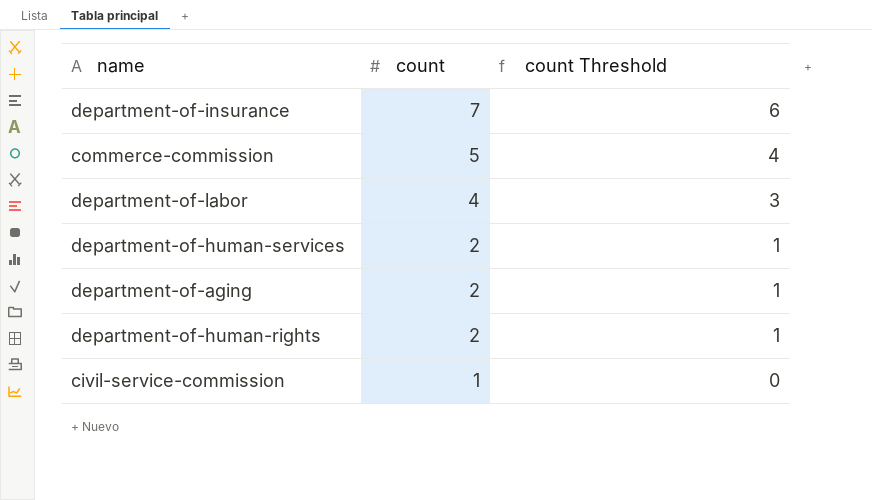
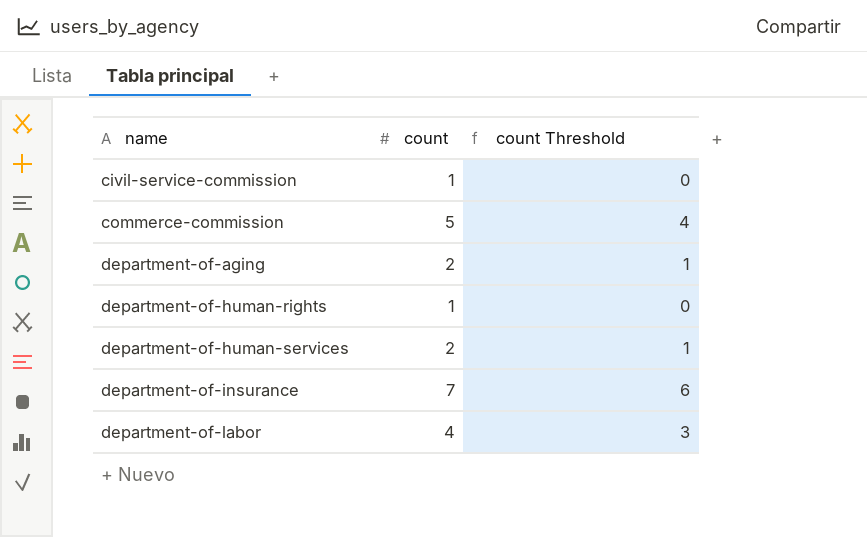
row order: count descending -> name ascending
department-of-human-rights | count: 2 -> 1
department-of-human-rights | count Threshold: 1 -> 0

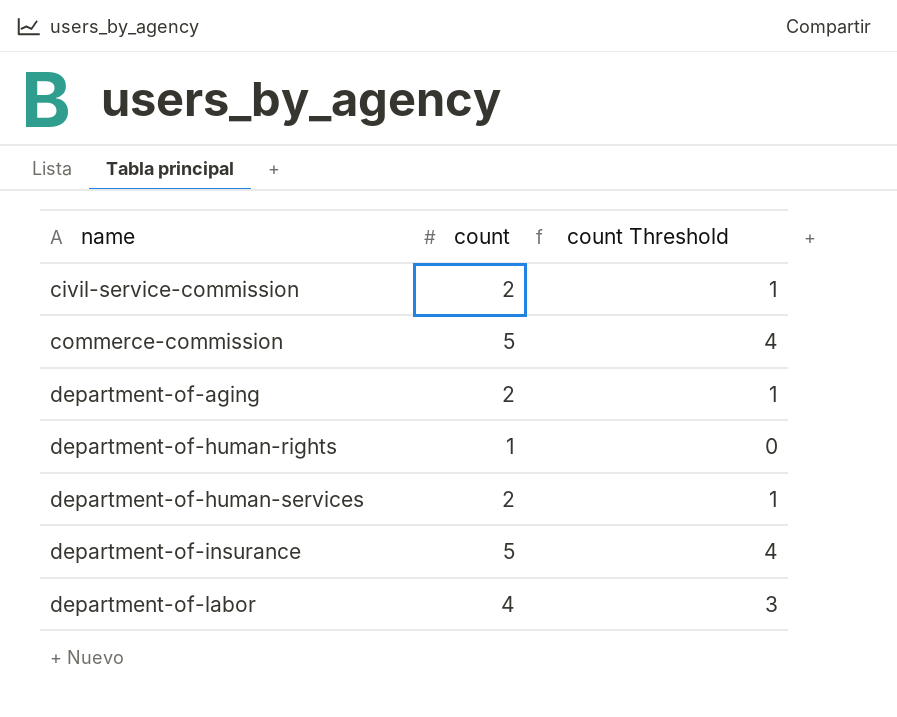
civil-service-commission | count: 1 -> 2
civil-service-commission | count Threshold: 0 -> 1
department-of-insurance | count: 7 -> 5
department-of-insurance | count Threshold: 6 -> 4

